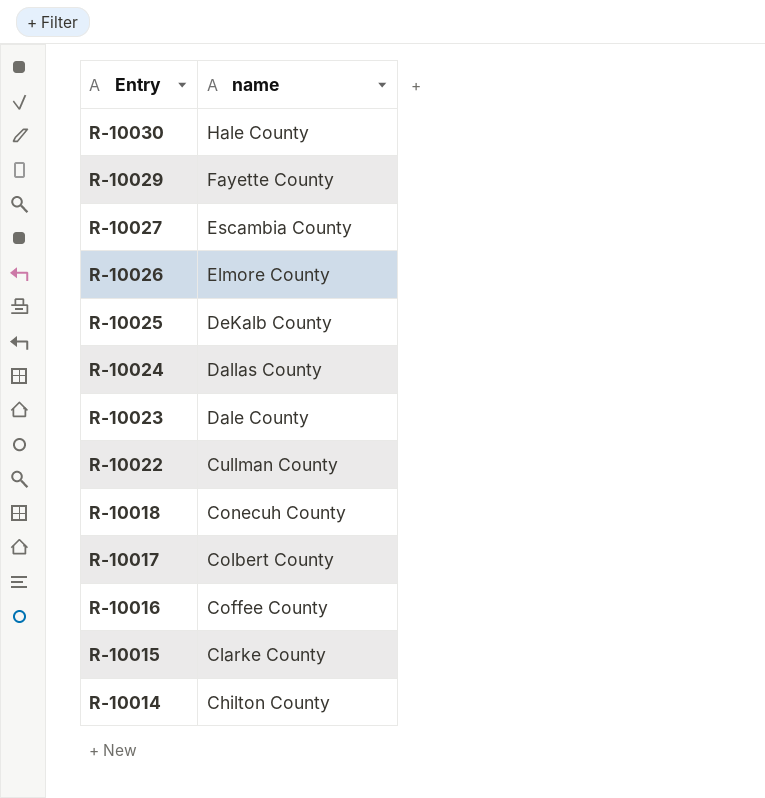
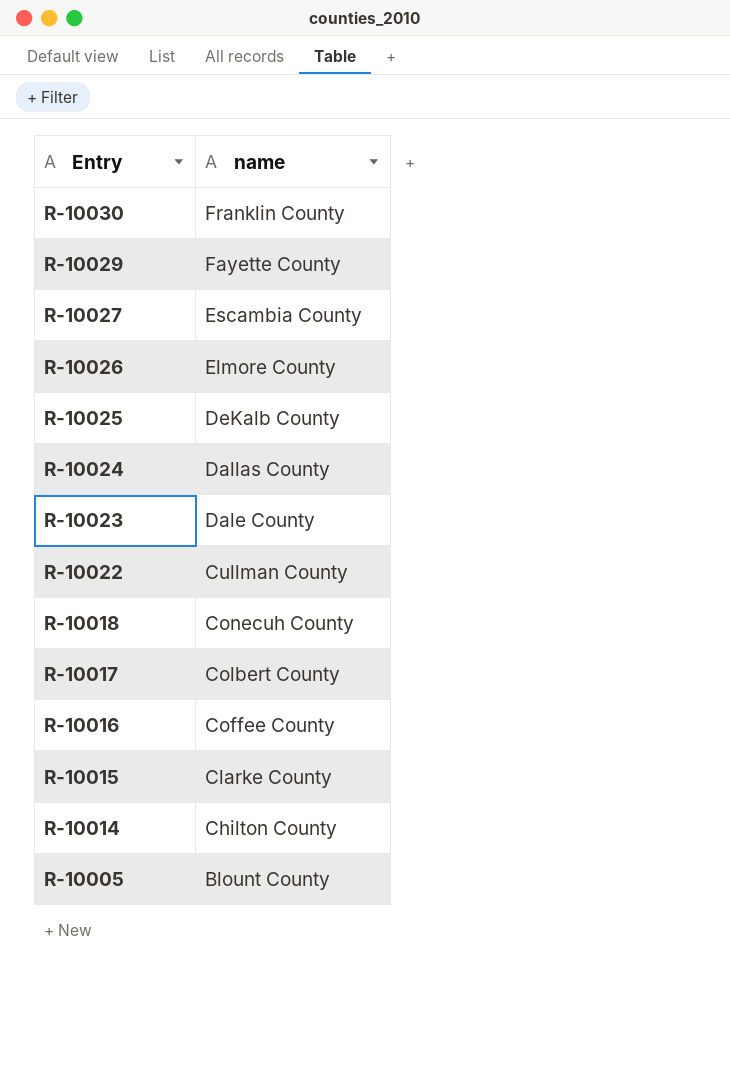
R-10030 | name: Hale County -> Franklin County
row R-10005: none -> Blount County

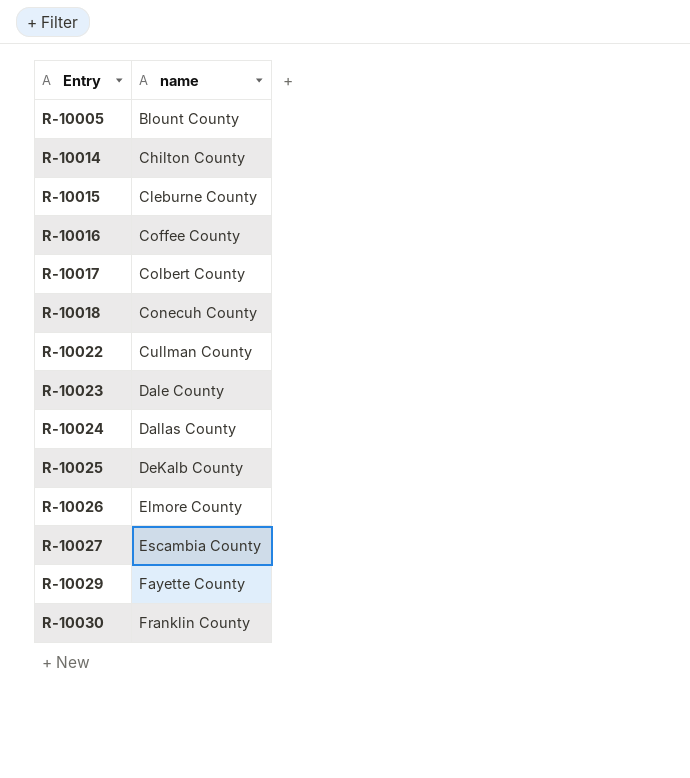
row order: Entry descending -> Entry ascending
R-10015 | name: Clarke County -> Cleburne County

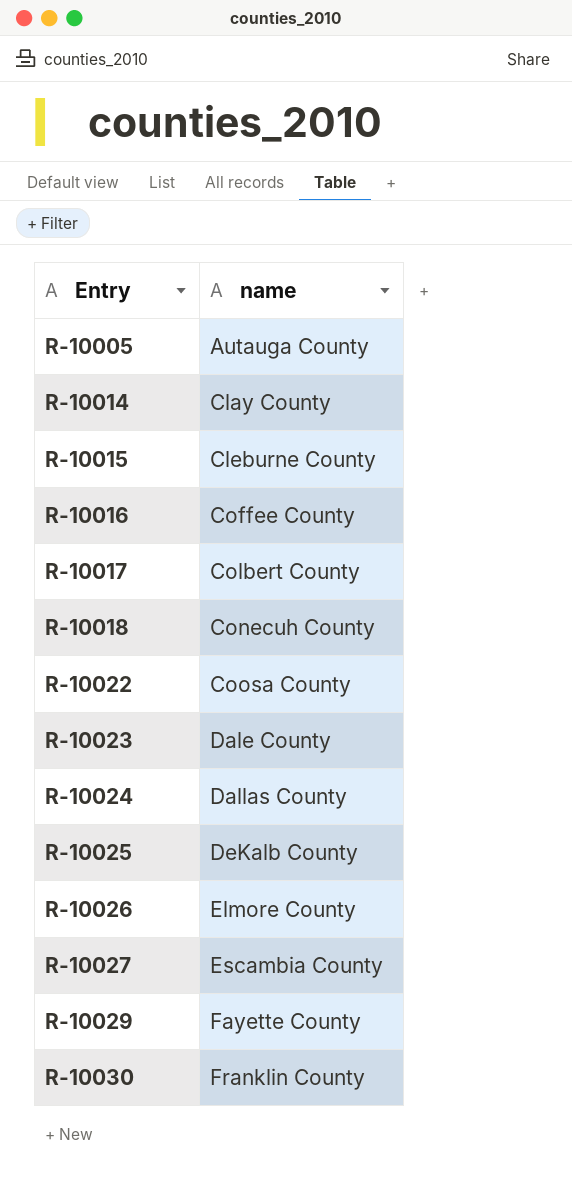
R-10005 | name: Blount County -> Autauga County
R-10014 | name: Chilton County -> Clay County
R-10022 | name: Cullman County -> Coosa County

